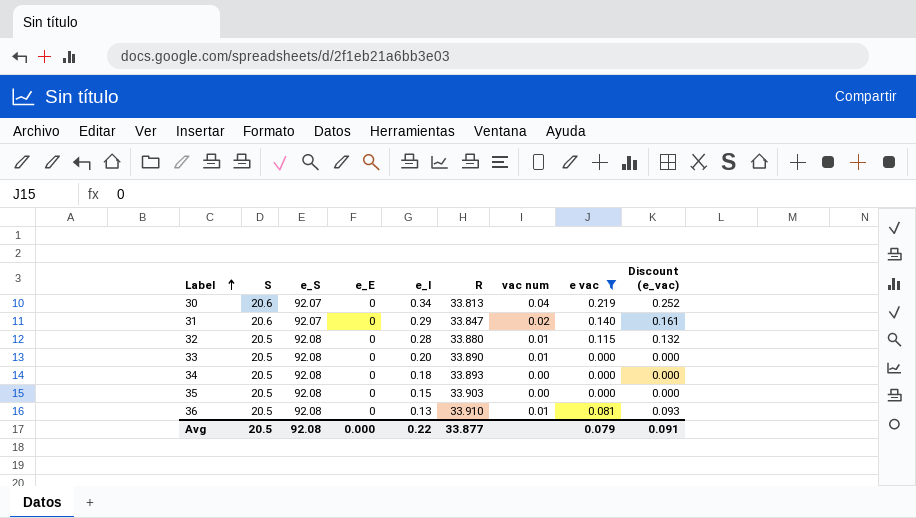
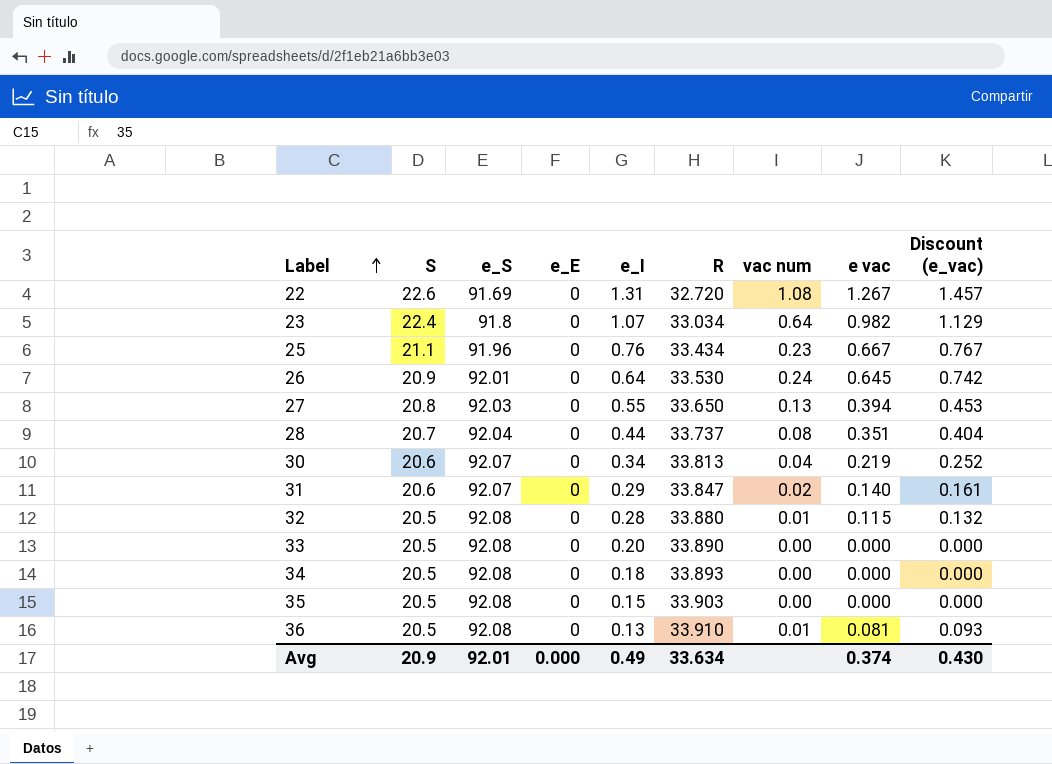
filter: e vac <= 0.219 -> none
33 | vac num: 0.01 -> 0.00
Avg | S: 20.5 -> 20.9
Avg | e_S: 92.08 -> 92.01
Avg | e_I: 0.22 -> 0.49
Avg | R: 33.877 -> 33.634
Avg | e vac: 0.079 -> 0.374
Avg | Discount (e_vac): 0.091 -> 0.430

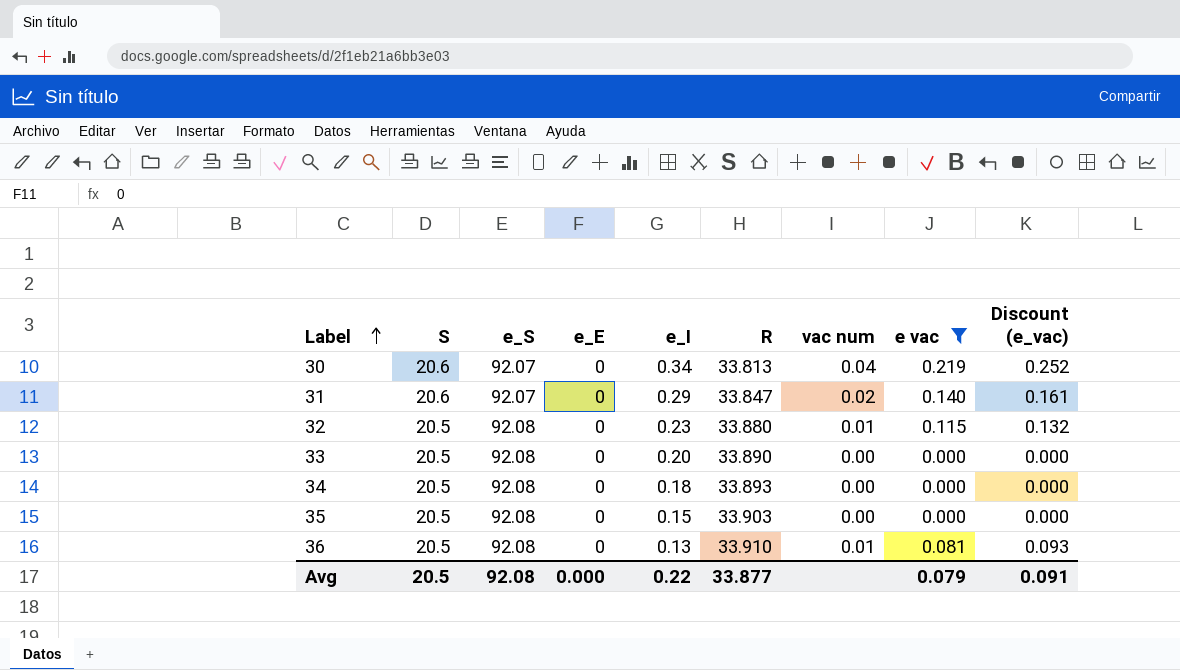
filter: none -> e vac <= 0.219
32 | e_I: 0.28 -> 0.23
Avg | S: 20.9 -> 20.5
Avg | e_S: 92.01 -> 92.08
Avg | e_I: 0.49 -> 0.22
Avg | R: 33.634 -> 33.877
Avg | e vac: 0.374 -> 0.079
Avg | Discount (e_vac): 0.430 -> 0.091

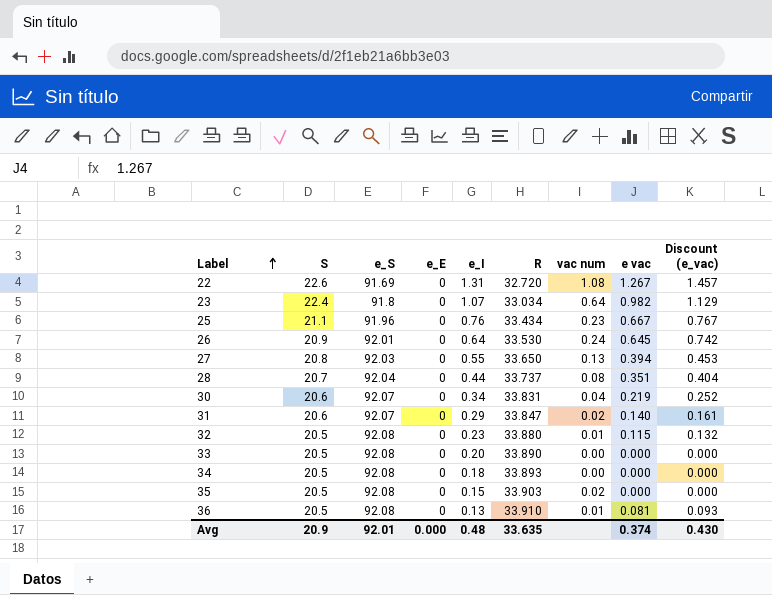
filter: e vac <= 0.219 -> none
30 | R: 33.813 -> 33.831
35 | vac num: 0.00 -> 0.02
Avg | S: 20.5 -> 20.9
Avg | e_S: 92.08 -> 92.01
Avg | e_I: 0.22 -> 0.48
Avg | R: 33.877 -> 33.635
Avg | e vac: 0.079 -> 0.374
Avg | Discount (e_vac): 0.091 -> 0.430

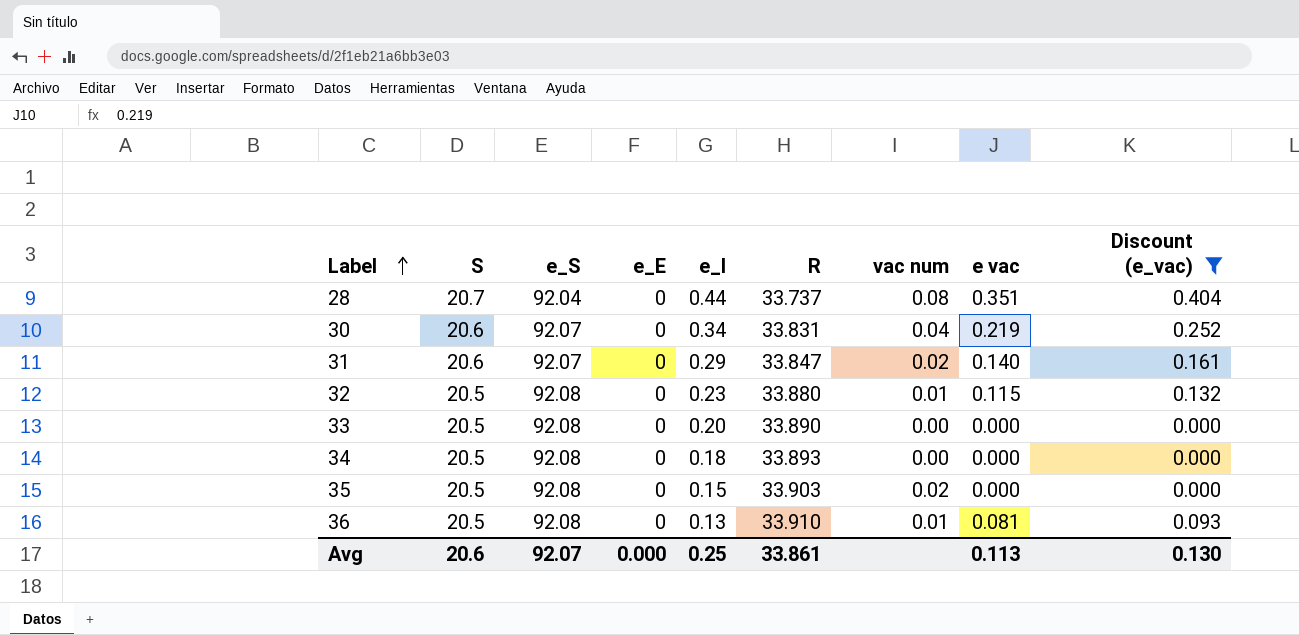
filter: none -> Discount (e_vac) <= 0.404
Avg | S: 20.9 -> 20.6
Avg | e_S: 92.01 -> 92.07
Avg | e_I: 0.48 -> 0.25
Avg | R: 33.635 -> 33.861
Avg | e vac: 0.374 -> 0.113
Avg | Discount (e_vac): 0.430 -> 0.130

